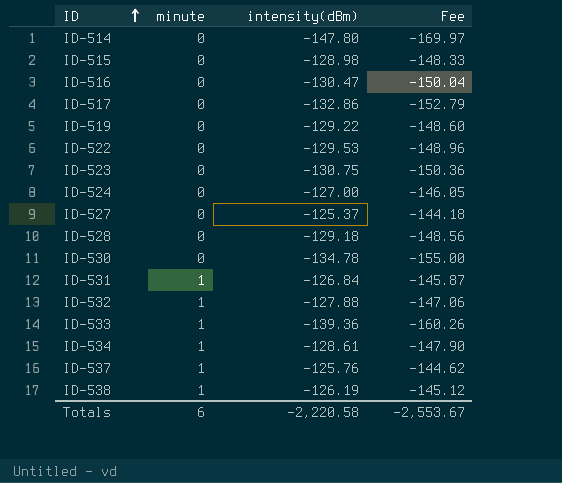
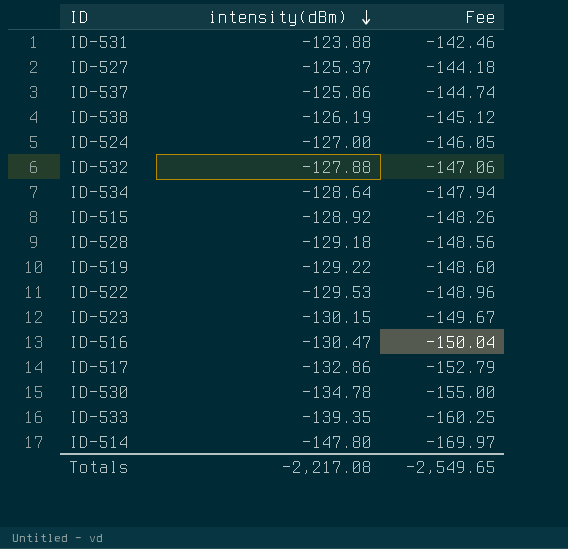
row order: ID ascending -> intensity(dBm) descending
column minute | position: 2 -> none
ID-531 | intensity(dBm): -126.84 -> -123.88
ID-531 | Fee: -145.87 -> -142.46
ID-537 | intensity(dBm): -125.76 -> -125.86
ID-537 | Fee: -144.62 -> -144.74
ID-534 | intensity(dBm): -128.61 -> -128.64
ID-534 | Fee: -147.90 -> -147.94
ID-515 | intensity(dBm): -128.98 -> -128.92
ID-515 | Fee: -148.33 -> -148.26
ID-523 | intensity(dBm): -130.75 -> -130.15
ID-523 | Fee: -150.36 -> -149.67
ID-533 | intensity(dBm): -139.36 -> -139.35
ID-533 | Fee: -160.26 -> -160.25
Totals | intensity(dBm): -2,220.58 -> -2,217.08
Totals | Fee: -2,553.67 -> -2,549.65

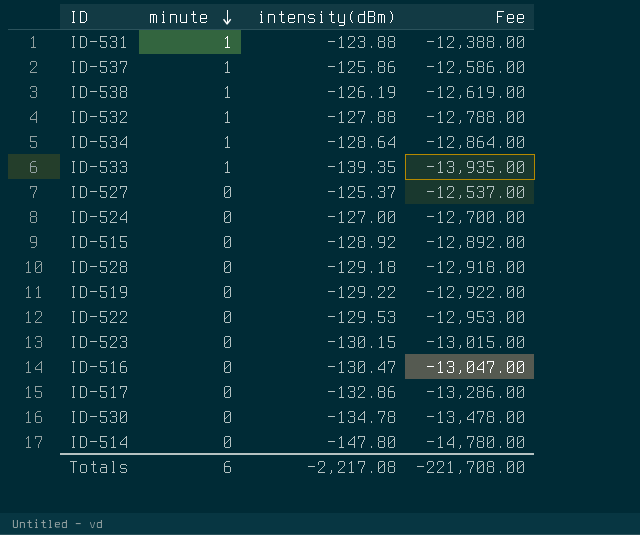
row order: intensity(dBm) descending -> minute descending
column minute | position: none -> 2
column Fee | formula: [intensity(dBm)] * 1.15 -> [intensity(dBm)] * 100
Totals | Fee: -2,549.65 -> -221,708.00

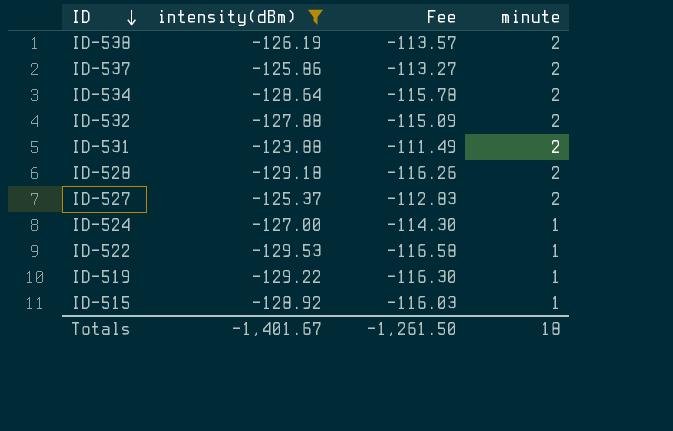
filter: none -> intensity(dBm) >= -129.53
row order: minute descending -> ID descending
column Fee | formula: [intensity(dBm)] * 100 -> [intensity(dBm)] * 0.9
column minute | position: 2 -> 4
ID-538 | minute: 1 -> 2
ID-537 | minute: 1 -> 2
ID-534 | minute: 1 -> 2
ID-532 | minute: 1 -> 2
ID-531 | minute: 1 -> 2
ID-528 | minute: 0 -> 2
ID-527 | minute: 0 -> 2
ID-524 | minute: 0 -> 1
ID-522 | minute: 0 -> 1
ID-519 | minute: 0 -> 1
ID-515 | minute: 0 -> 1
Totals | intensity(dBm): -2,217.08 -> -1,401.67
Totals | Fee: -221,708.00 -> -1,261.50
Totals | minute: 6 -> 18

